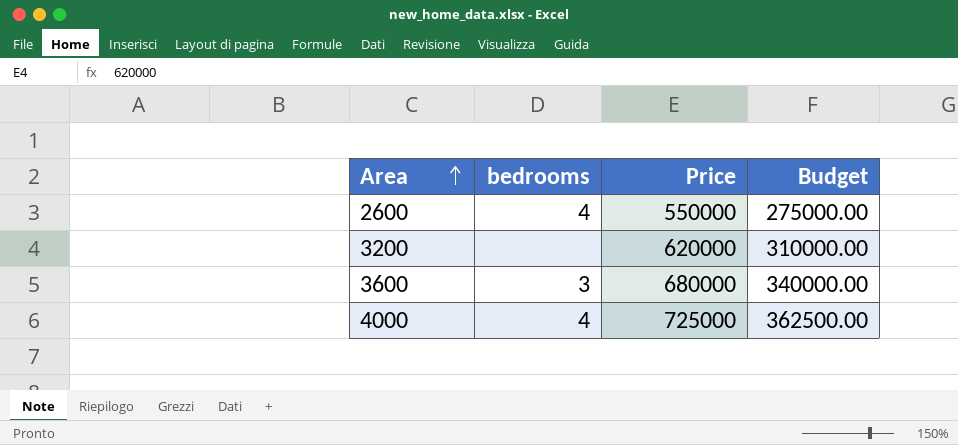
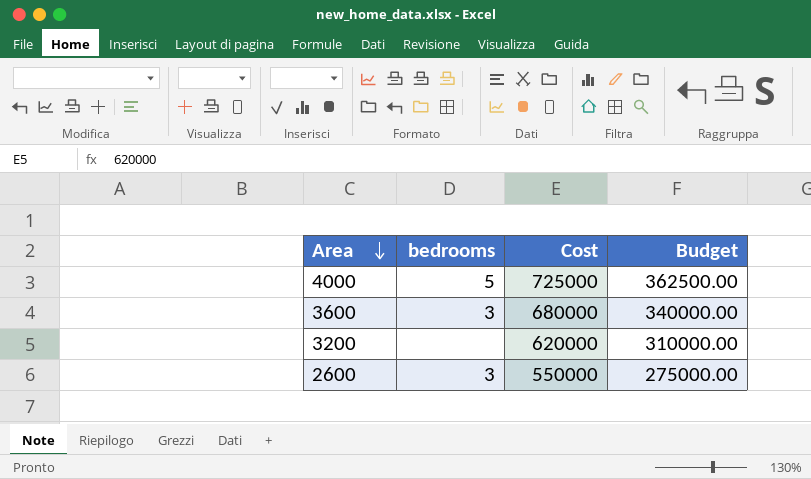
row order: Area ascending -> Area descending
column name: Price -> Cost
4000 | bedrooms: 4 -> 5
2600 | bedrooms: 4 -> 3

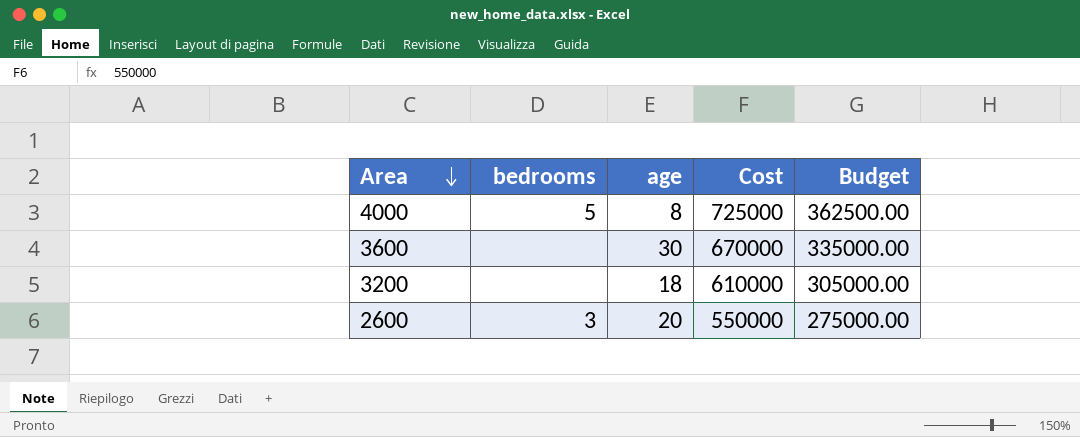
column age | position: none -> 3
3600 | bedrooms: 3 -> none
3600 | Cost: 680000 -> 670000
3600 | Budget: 340000.00 -> 335000.00
3200 | Cost: 620000 -> 610000
3200 | Budget: 310000.00 -> 305000.00

